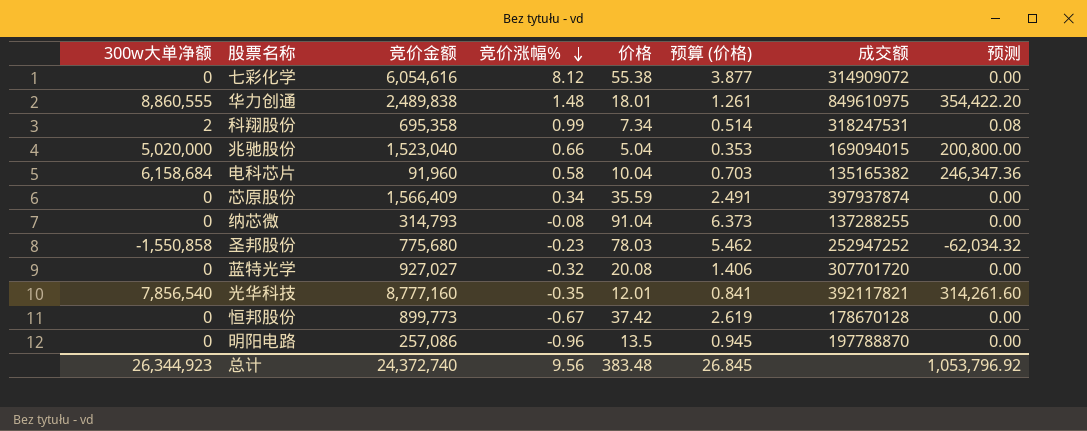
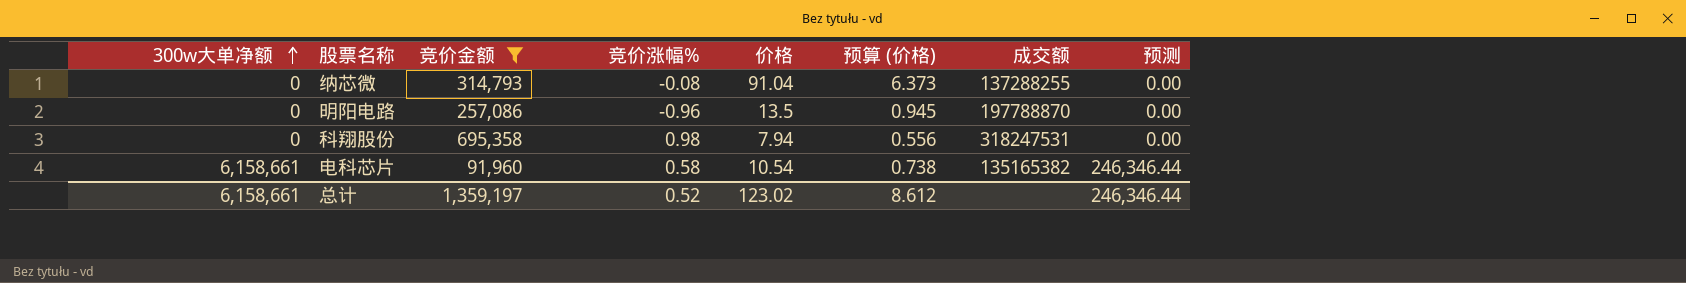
filter: none -> 竞价金额 <= 695,358
row order: 竞价涨幅% descending -> 300w大单净额 ascending
科翔股份 | 300w大单净额: 2 -> 0
科翔股份 | 竞价涨幅%: 0.99 -> 0.98
科翔股份 | 价格: 7.34 -> 7.94
科翔股份 | 预算 (价格): 0.514 -> 0.556
科翔股份 | 预测: 0.08 -> 0.00
电科芯片 | 300w大单净额: 6,158,684 -> 6,158,661
电科芯片 | 价格: 10.04 -> 10.54
电科芯片 | 预算 (价格): 0.703 -> 0.738
电科芯片 | 预测: 246,347.36 -> 246,346.44
总计 | 300w大单净额: 26,344,923 -> 6,158,661
总计 | 竞价金额: 24,372,740 -> 1,359,197
总计 | 竞价涨幅%: 9.56 -> 0.52
总计 | 价格: 383.48 -> 123.02
总计 | 预算 (价格): 26.845 -> 8.612
总计 | 预测: 1,053,796.92 -> 246,346.44

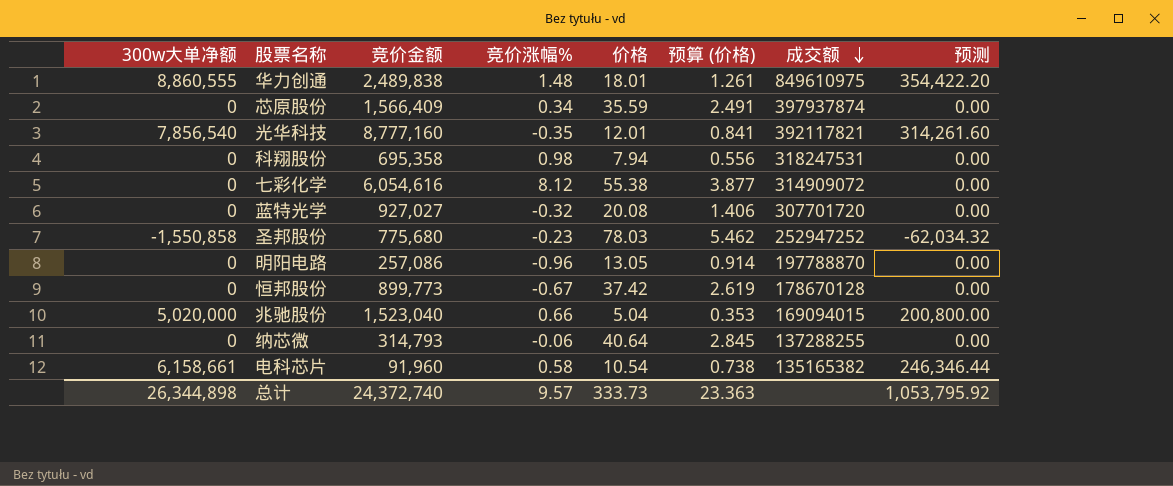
filter: 竞价金额 <= 695,358 -> none
row order: 300w大单净额 ascending -> 成交额 descending
明阳电路 | 价格: 13.5 -> 13.05
明阳电路 | 预算 (价格): 0.945 -> 0.914
纳芯微 | 竞价涨幅%: -0.08 -> -0.06
纳芯微 | 价格: 91.04 -> 40.64
纳芯微 | 预算 (价格): 6.373 -> 2.845
总计 | 300w大单净额: 6,158,661 -> 26,344,898
总计 | 竞价金额: 1,359,197 -> 24,372,740
总计 | 竞价涨幅%: 0.52 -> 9.57
总计 | 价格: 123.02 -> 333.73
总计 | 预算 (价格): 8.612 -> 23.363
总计 | 预测: 246,346.44 -> 1,053,795.92

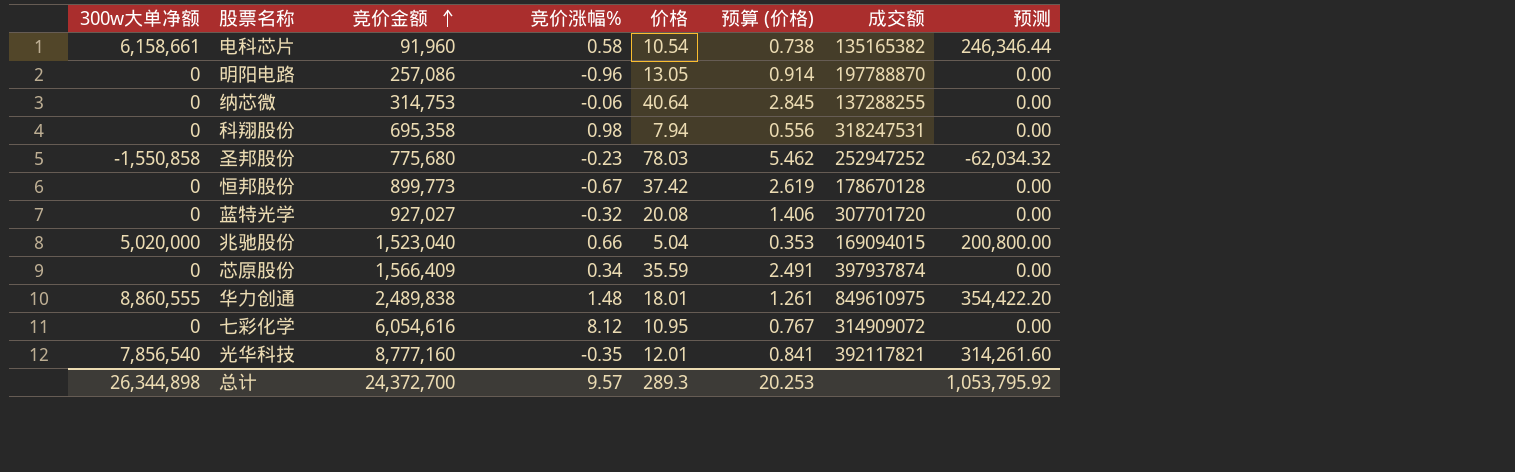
row order: 成交额 descending -> 竞价金额 ascending
纳芯微 | 竞价金额: 314,793 -> 314,753
七彩化学 | 价格: 55.38 -> 10.95
七彩化学 | 预算 (价格): 3.877 -> 0.767
总计 | 竞价金额: 24,372,740 -> 24,372,700
总计 | 价格: 333.73 -> 289.3
总计 | 预算 (价格): 23.363 -> 20.253

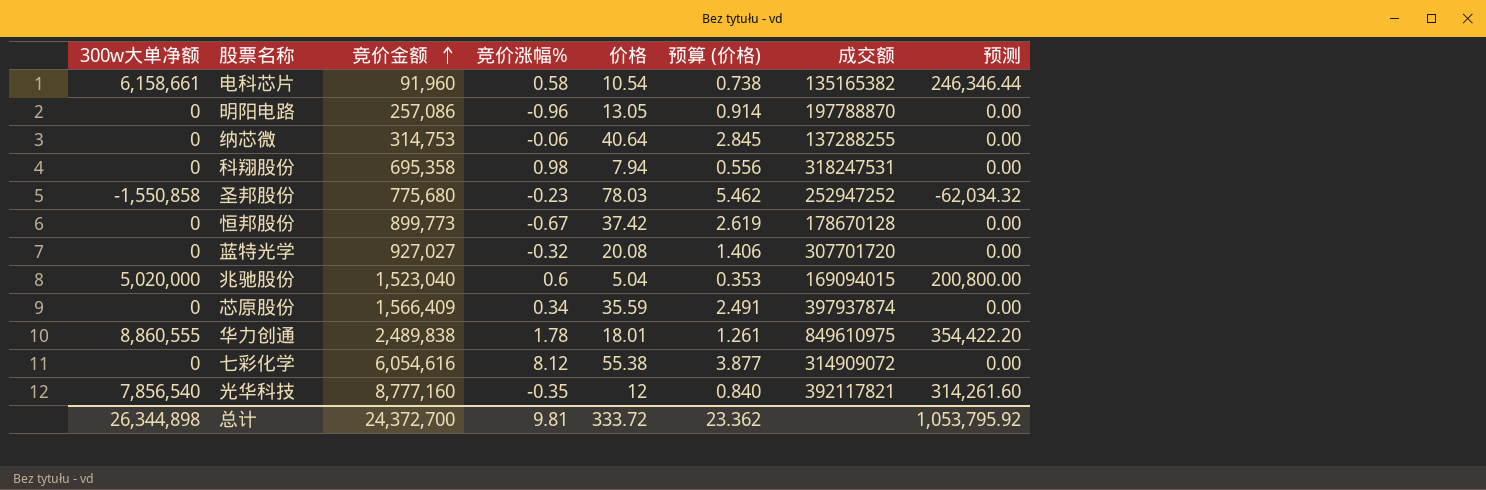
兆驰股份 | 竞价涨幅%: 0.66 -> 0.6
华力创通 | 竞价涨幅%: 1.48 -> 1.78
七彩化学 | 价格: 10.95 -> 55.38
七彩化学 | 预算 (价格): 0.767 -> 3.877
光华科技 | 价格: 12.01 -> 12
光华科技 | 预算 (价格): 0.841 -> 0.840
总计 | 竞价涨幅%: 9.57 -> 9.81
总计 | 价格: 289.3 -> 333.72
总计 | 预算 (价格): 20.253 -> 23.362

